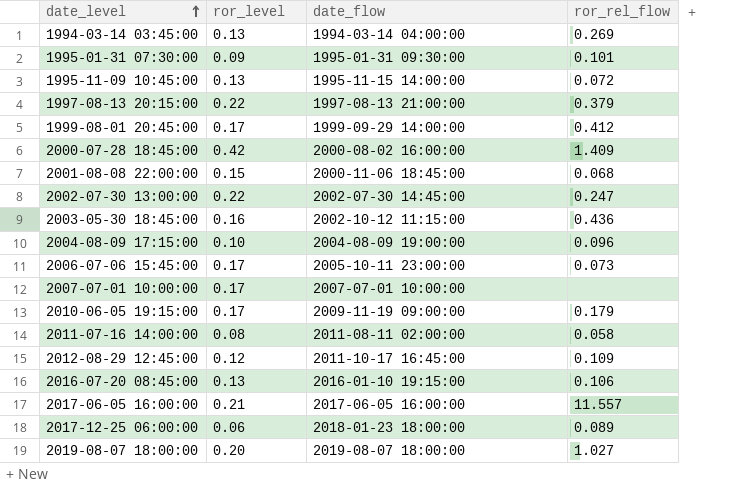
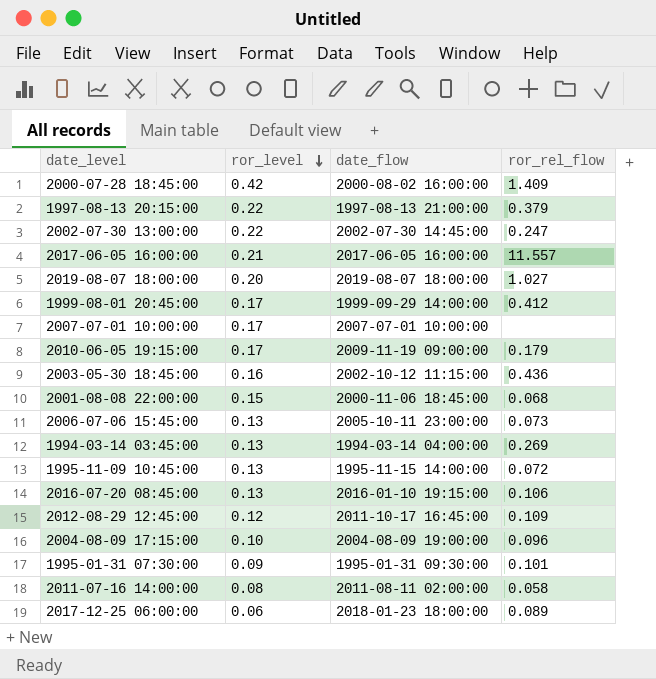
row order: date_level ascending -> ror_level descending
2006-07-06 15:45:00 | ror_level: 0.17 -> 0.13

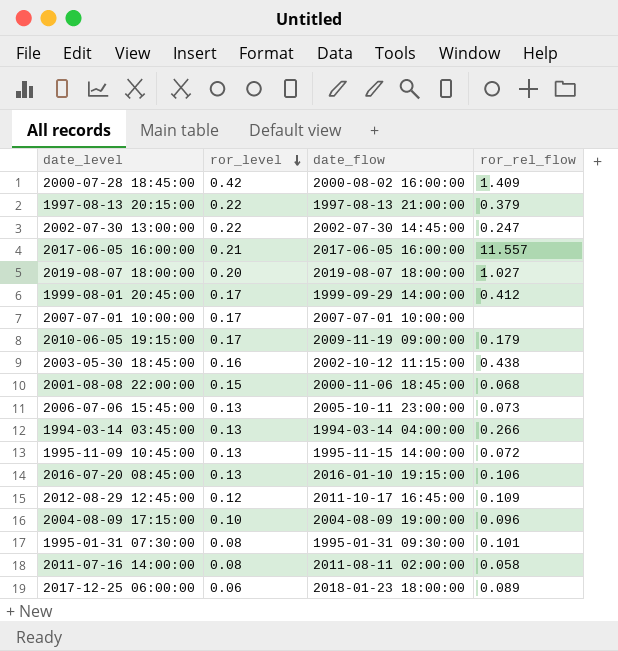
2003-05-30 18:45:00 | ror_rel_flow: 0.436 -> 0.438
1994-03-14 03:45:00 | ror_rel_flow: 0.269 -> 0.266
1995-01-31 07:30:00 | ror_level: 0.09 -> 0.08

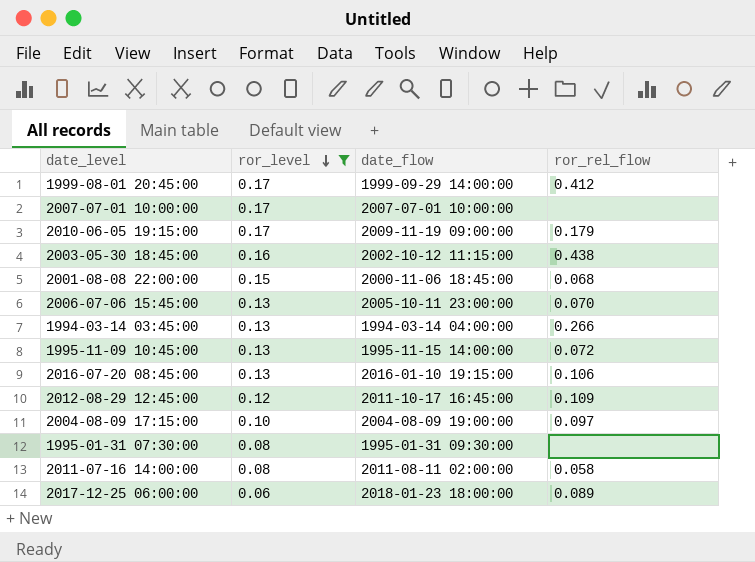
filter: none -> ror_level <= 0.17
2006-07-06 15:45:00 | ror_rel_flow: 0.073 -> 0.070
2004-08-09 17:15:00 | ror_rel_flow: 0.096 -> 0.097
1995-01-31 07:30:00 | ror_rel_flow: 0.101 -> none

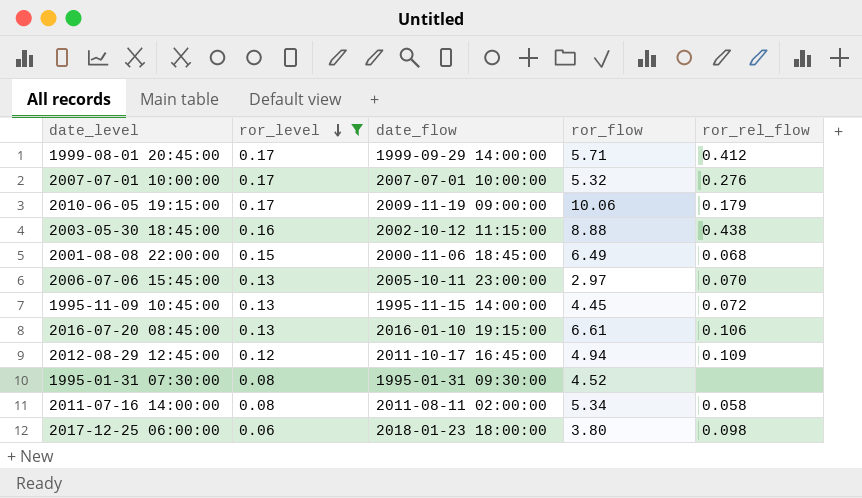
column ror_flow | position: none -> 4
row 1994-03-14 03:45:00: 0.13 | 1994-03-14 04:00:00 | 0.266 -> none
row 2004-08-09 17:15:00: 0.10 | 2004-08-09 19:00:00 | 0.097 -> none
2007-07-01 10:00:00 | ror_rel_flow: none -> 0.276
2017-12-25 06:00:00 | ror_rel_flow: 0.089 -> 0.098

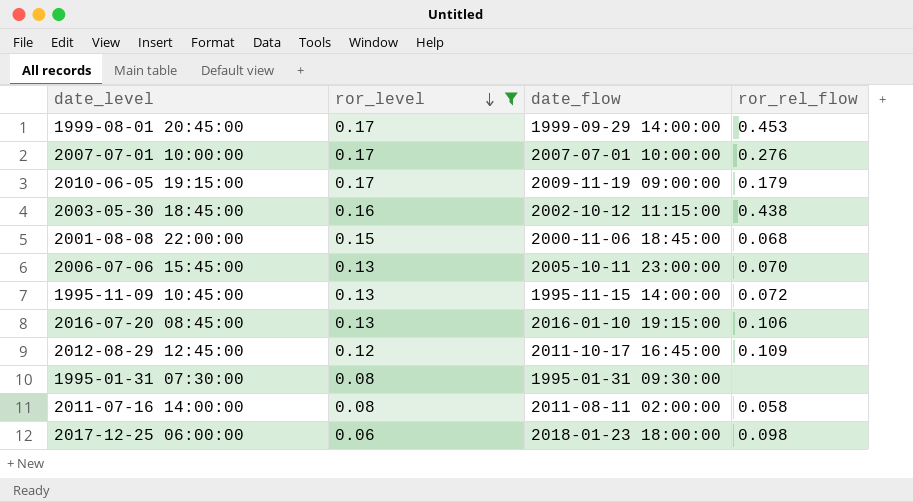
column ror_flow | position: 4 -> none
1999-08-01 20:45:00 | ror_rel_flow: 0.412 -> 0.453

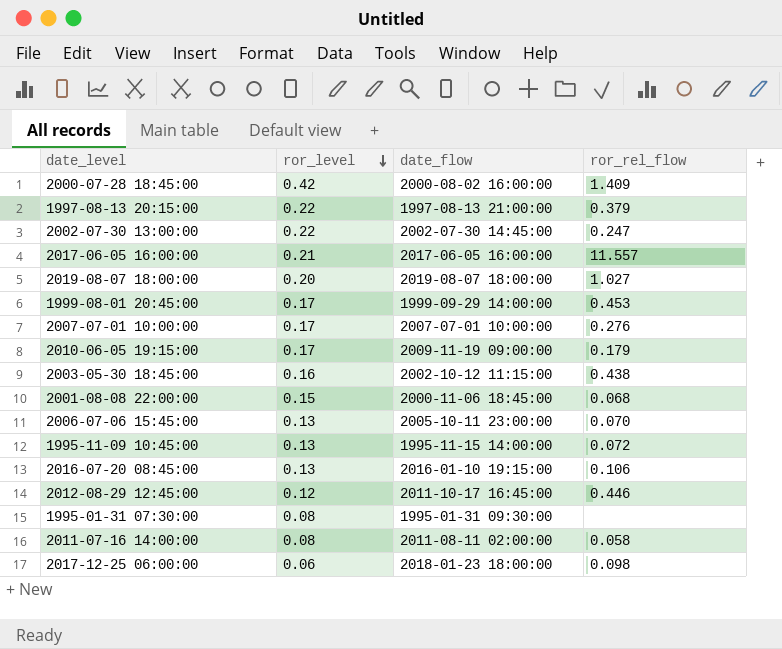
filter: ror_level <= 0.17 -> none
2012-08-29 12:45:00 | ror_rel_flow: 0.109 -> 0.446

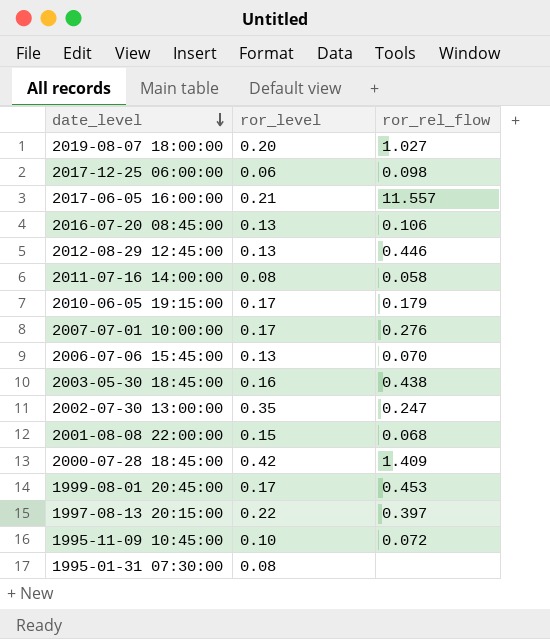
row order: ror_level descending -> date_level descending
column date_flow | position: 3 -> none
2012-08-29 12:45:00 | ror_level: 0.12 -> 0.13
2002-07-30 13:00:00 | ror_level: 0.22 -> 0.35
1997-08-13 20:15:00 | ror_rel_flow: 0.379 -> 0.397
1995-11-09 10:45:00 | ror_level: 0.13 -> 0.10

